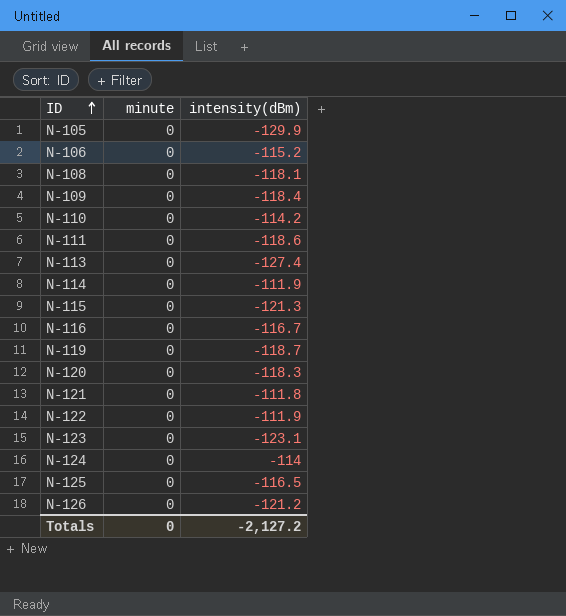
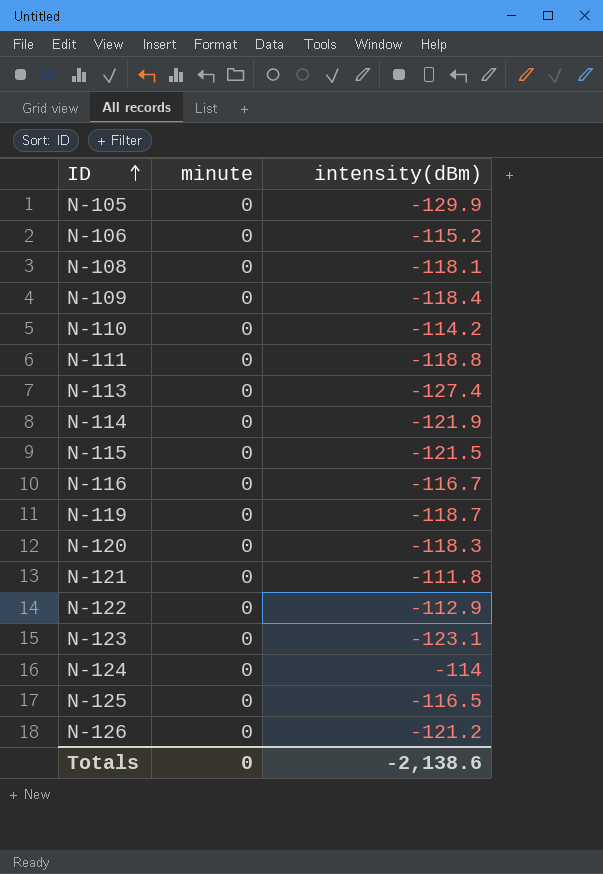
N-111 | intensity(dBm): -118.6 -> -118.8
N-114 | intensity(dBm): -111.9 -> -121.9
N-115 | intensity(dBm): -121.3 -> -121.5
N-122 | intensity(dBm): -111.9 -> -112.9
Totals | intensity(dBm): -2,127.2 -> -2,138.6

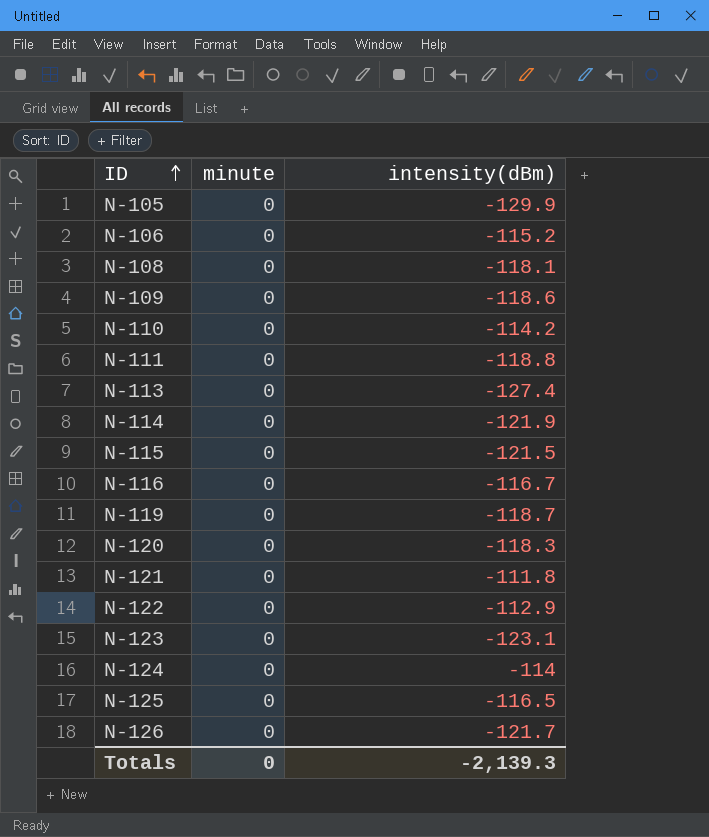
N-109 | intensity(dBm): -118.4 -> -118.6
N-126 | intensity(dBm): -121.2 -> -121.7
Totals | intensity(dBm): -2,138.6 -> -2,139.3

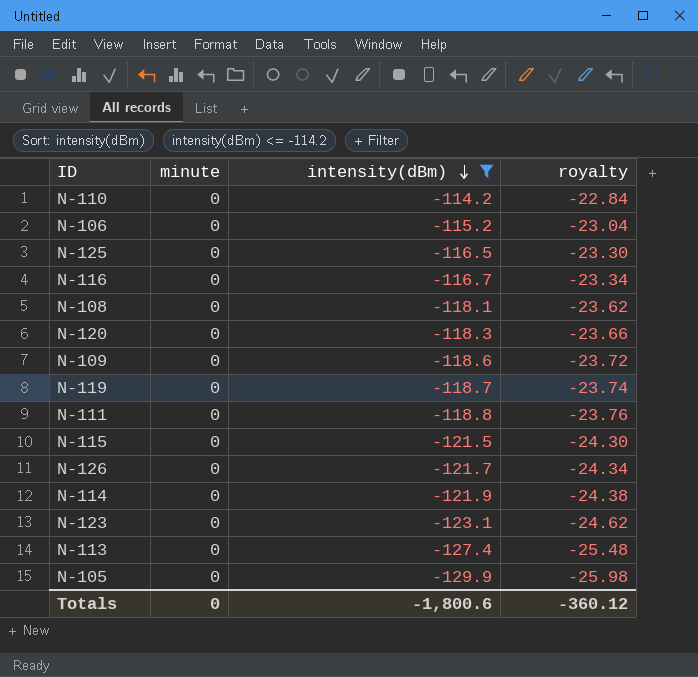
filter: none -> intensity(dBm) <= -114.2
row order: ID ascending -> intensity(dBm) descending
column royalty | formula: none -> [intensity(dBm)] * 0.2
Totals | intensity(dBm): -2,139.3 -> -1,800.6

